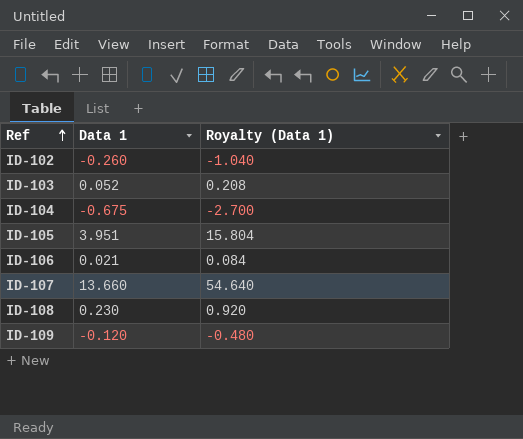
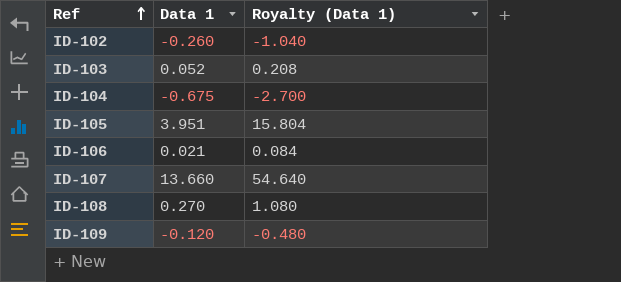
ID-108 | Data 1: 0.230 -> 0.270
ID-108 | Royalty (Data 1): 0.920 -> 1.080

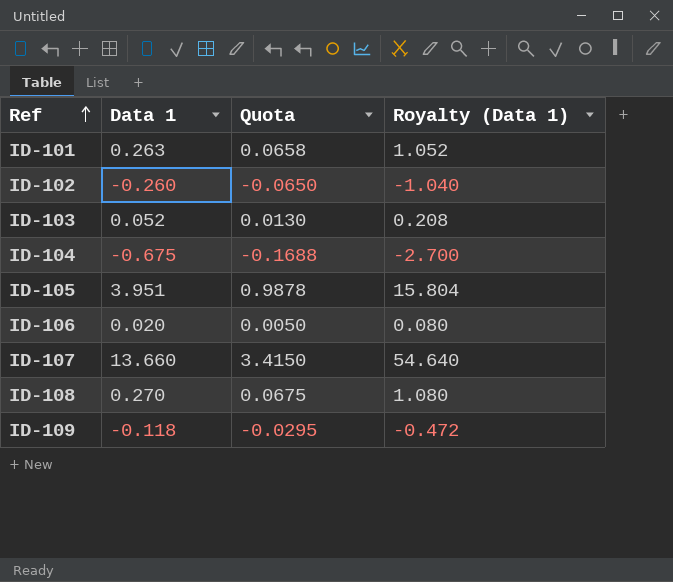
column Quota | formula: none -> [Data 1] * 0.25
row ID-101: none -> 0.263 | 0.0658 | 1.052
ID-106 | Data 1: 0.021 -> 0.020
ID-106 | Royalty (Data 1): 0.084 -> 0.080
ID-109 | Data 1: -0.120 -> -0.118
ID-109 | Royalty (Data 1): -0.480 -> -0.472

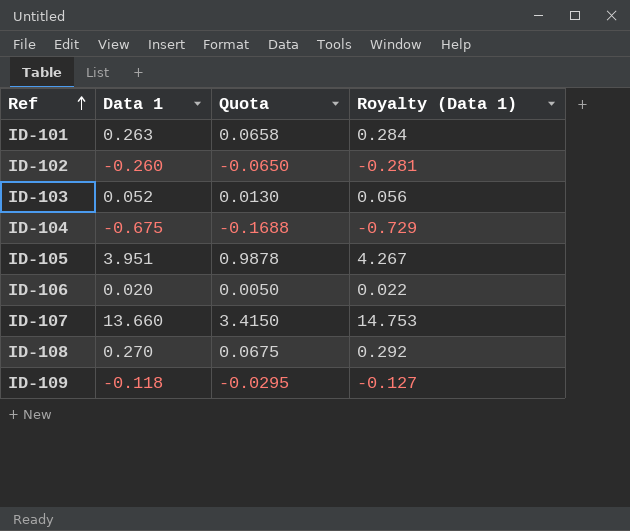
column Royalty (Data 1) | formula: [Data 1] * 4 -> [Data 1] * 1.08

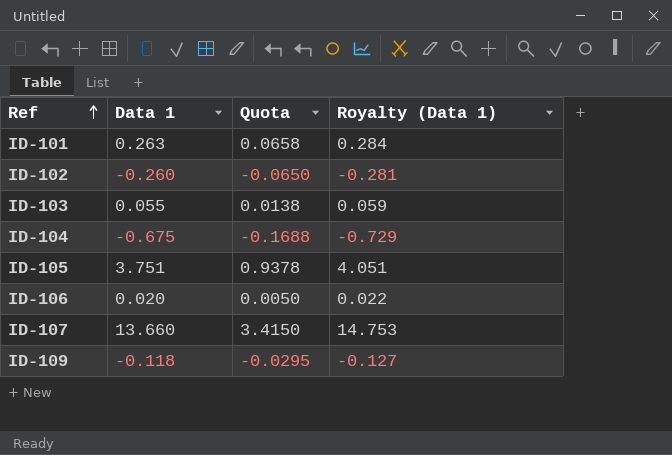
row ID-108: 0.270 | 0.0675 | 0.292 -> none
ID-103 | Data 1: 0.052 -> 0.055
ID-103 | Quota: 0.0130 -> 0.0138
ID-103 | Royalty (Data 1): 0.056 -> 0.059
ID-105 | Data 1: 3.951 -> 3.751
ID-105 | Quota: 0.9878 -> 0.9378
ID-105 | Royalty (Data 1): 4.267 -> 4.051

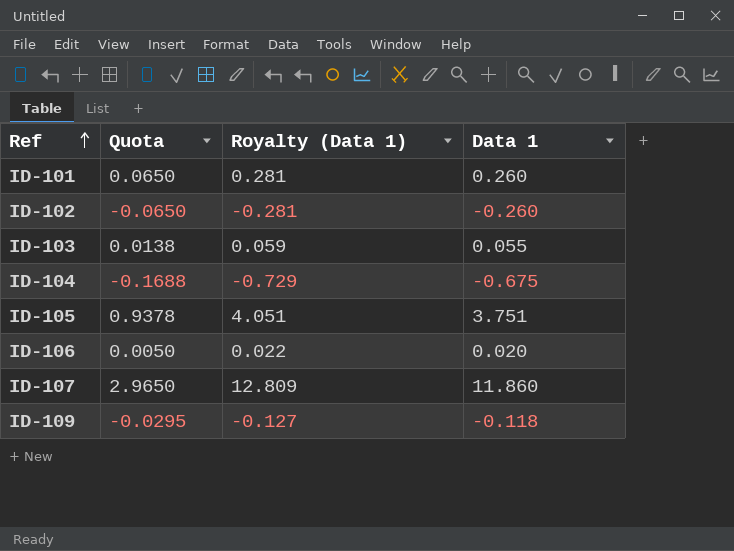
column Data 1 | position: 2 -> 4
ID-101 | Quota: 0.0658 -> 0.0650
ID-101 | Royalty (Data 1): 0.284 -> 0.281
ID-101 | Data 1: 0.263 -> 0.260
ID-107 | Quota: 3.4150 -> 2.9650
ID-107 | Royalty (Data 1): 14.753 -> 12.809
ID-107 | Data 1: 13.660 -> 11.860

